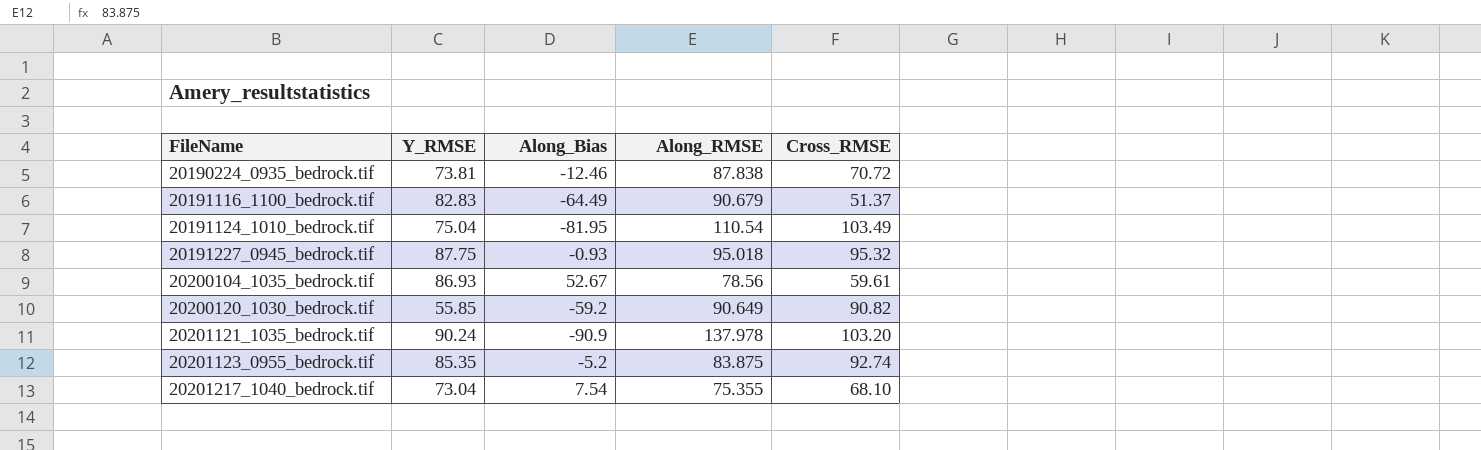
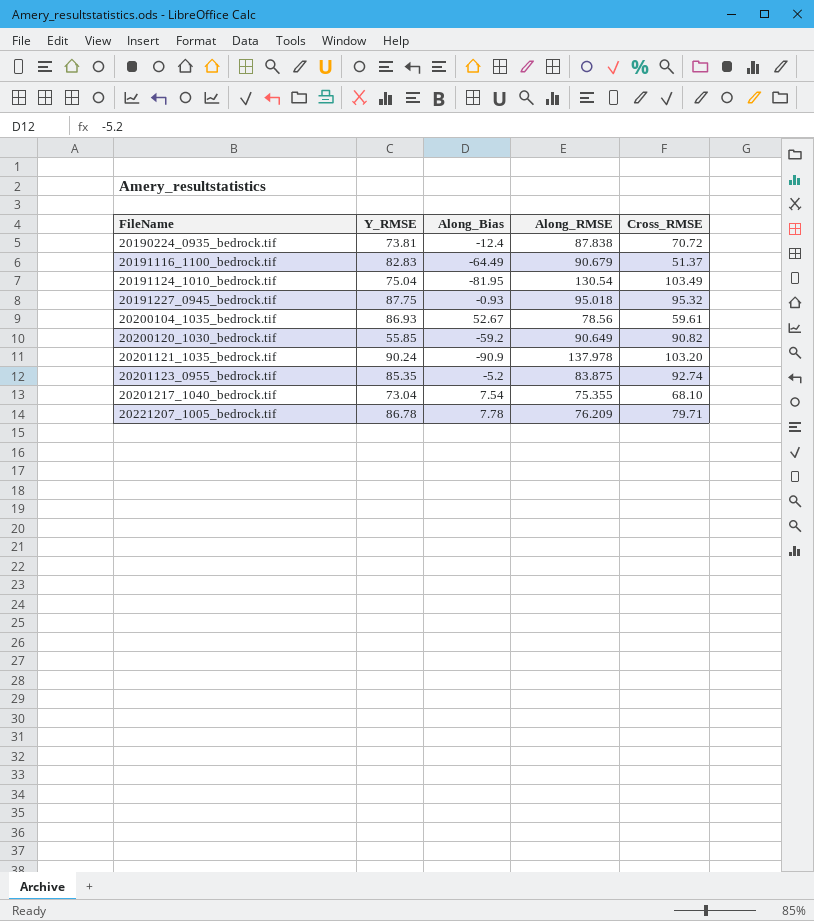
20190224_0935_bedrock.tif | Along_Bias: -12.46 -> -12.4
20191124_1010_bedrock.tif | Along_RMSE: 110.54 -> 130.54
row 20221207_1005_bedrock.tif: none -> 86.78 | 7.78 | 76.209 | 79.71

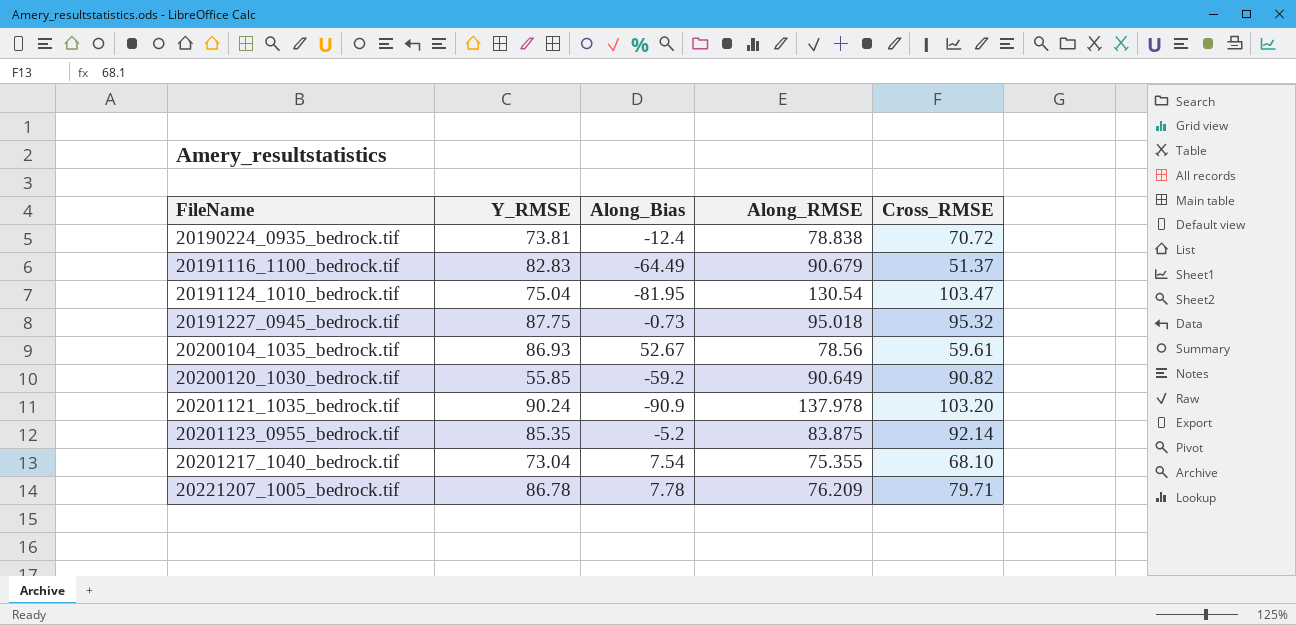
20190224_0935_bedrock.tif | Along_RMSE: 87.838 -> 78.838
20191124_1010_bedrock.tif | Cross_RMSE: 103.49 -> 103.47
20191227_0945_bedrock.tif | Along_Bias: -0.93 -> -0.73
20201123_0955_bedrock.tif | Cross_RMSE: 92.74 -> 92.14

